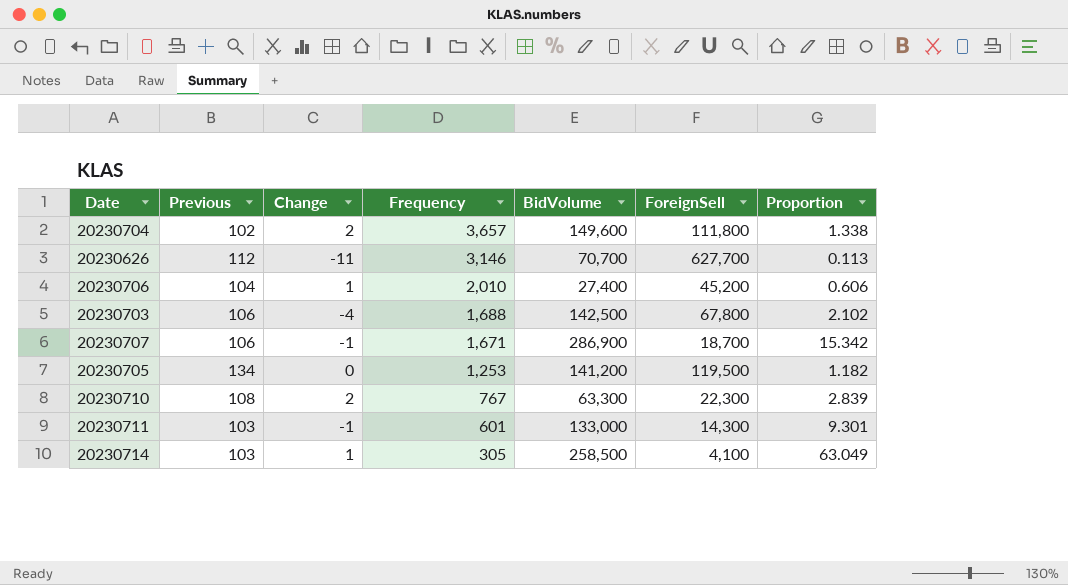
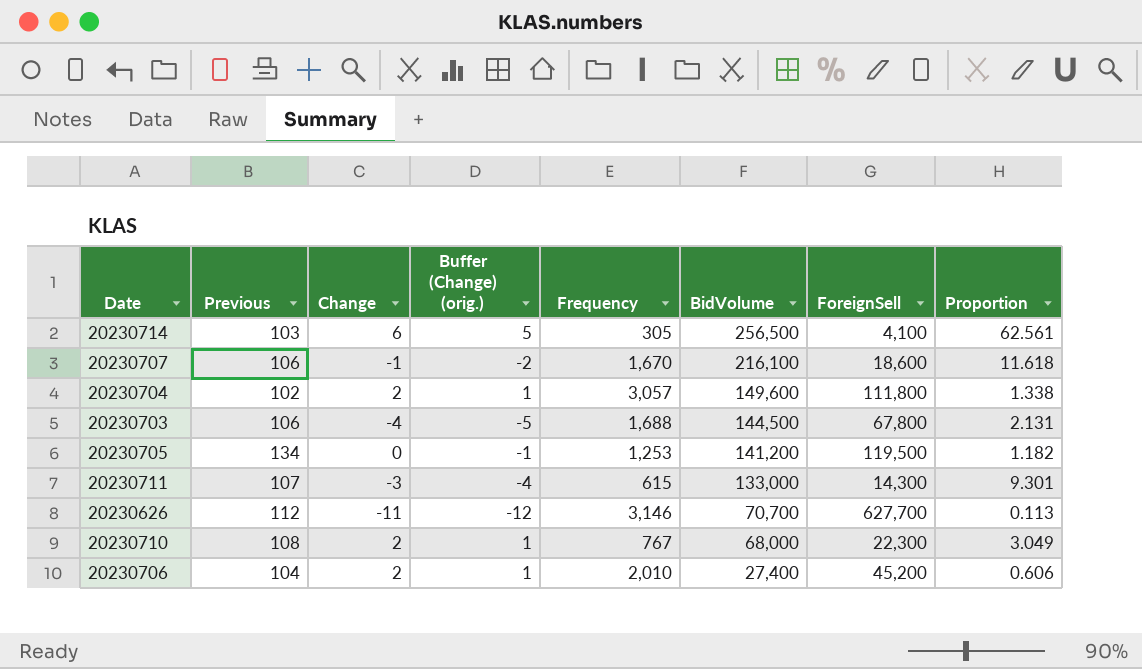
row order: Frequency descending -> BidVolume descending
column Buffer (Change) (orig.) | formula: none -> [Change] - 1
20230714 | Change: 1 -> 6
20230714 | BidVolume: 258,500 -> 256,500
20230714 | Proportion: 63.049 -> 62.561
20230707 | Frequency: 1,671 -> 1,670
20230707 | BidVolume: 286,900 -> 216,100
20230707 | ForeignSell: 18,700 -> 18,600
20230707 | Proportion: 15.342 -> 11.618
20230704 | Frequency: 3,657 -> 3,057
20230703 | BidVolume: 142,500 -> 144,500
20230703 | Proportion: 2.102 -> 2.131
20230711 | Previous: 103 -> 107
20230711 | Change: -1 -> -3
20230711 | Frequency: 601 -> 615
20230710 | BidVolume: 63,300 -> 68,000
20230710 | Proportion: 2.839 -> 3.049
20230706 | Change: 1 -> 2

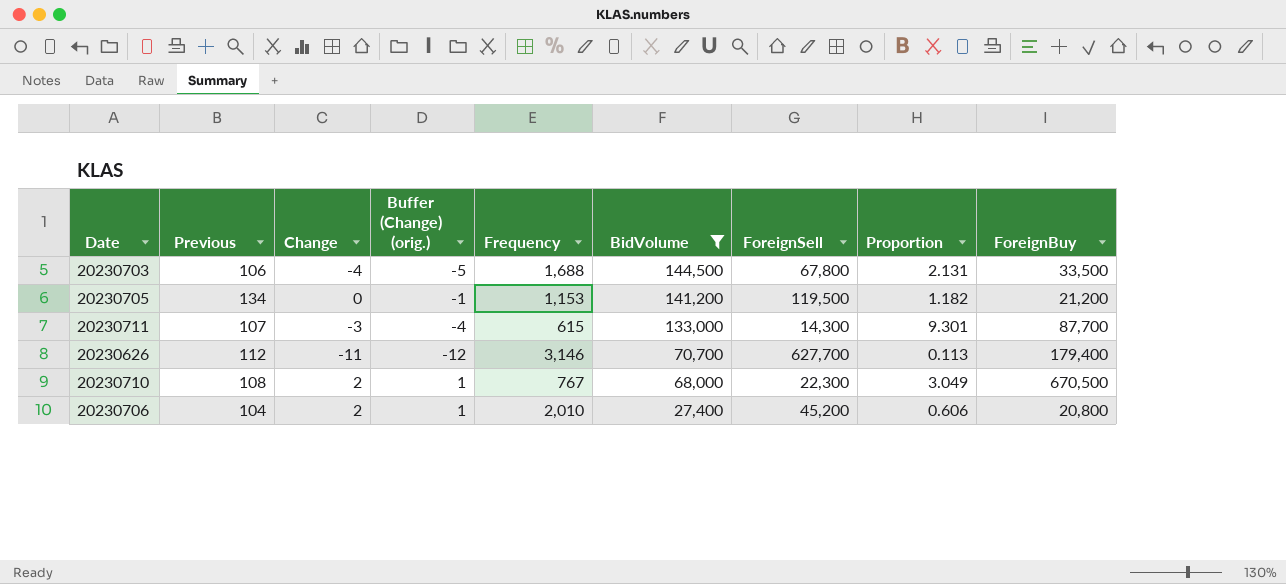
filter: none -> BidVolume <= 144,500
column ForeignBuy | position: none -> 9
20230705 | Frequency: 1,253 -> 1,153

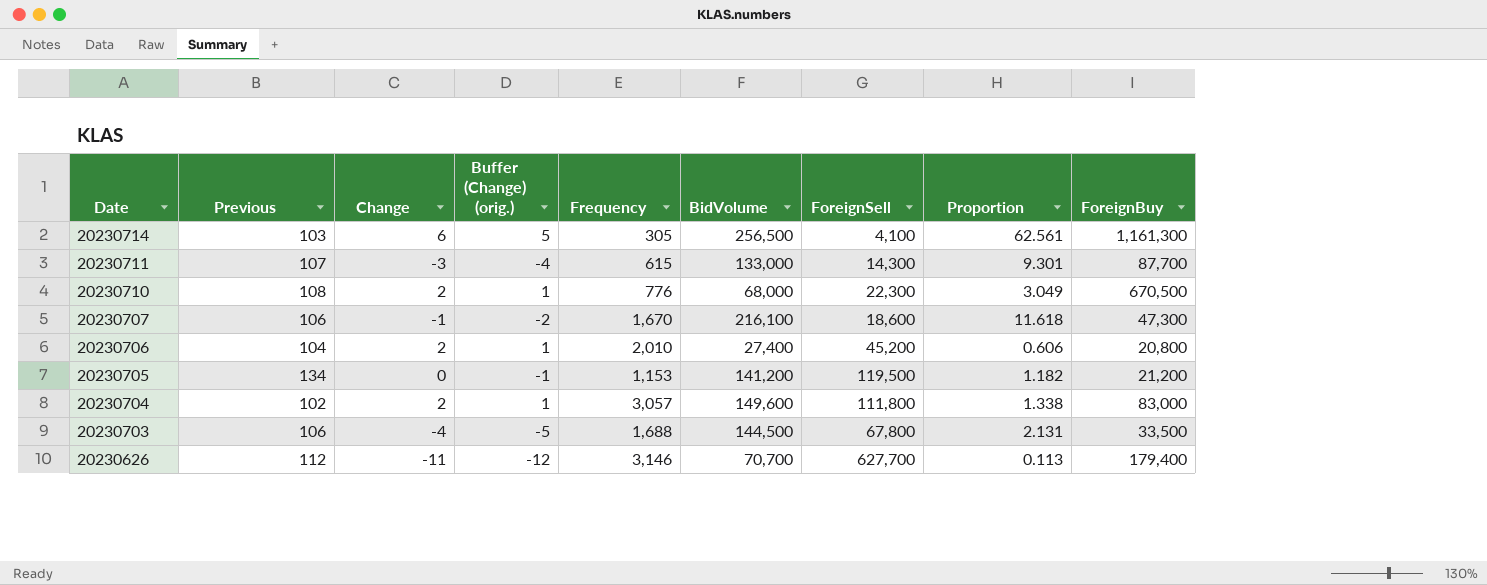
filter: BidVolume <= 144,500 -> none
row order: BidVolume descending -> Date descending
20230710 | Frequency: 767 -> 776

